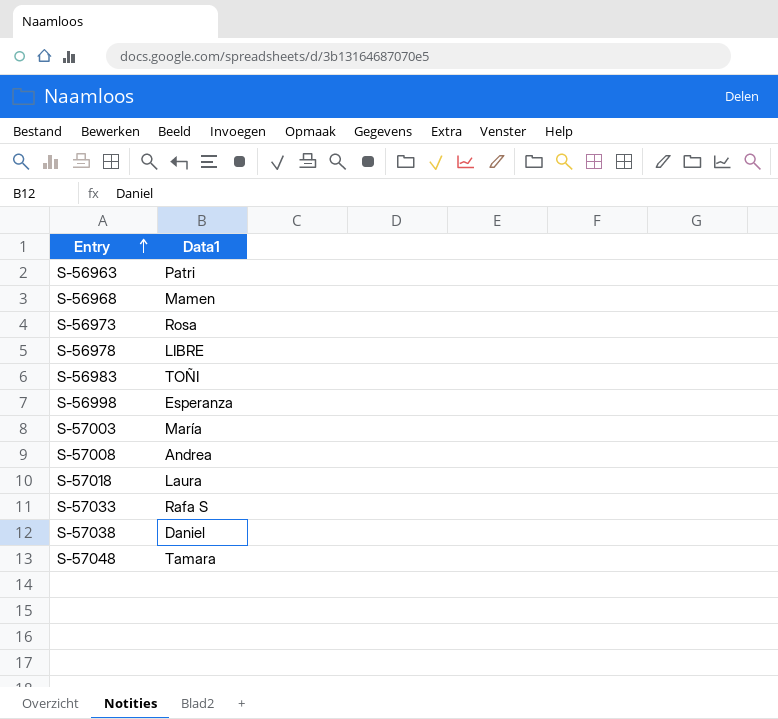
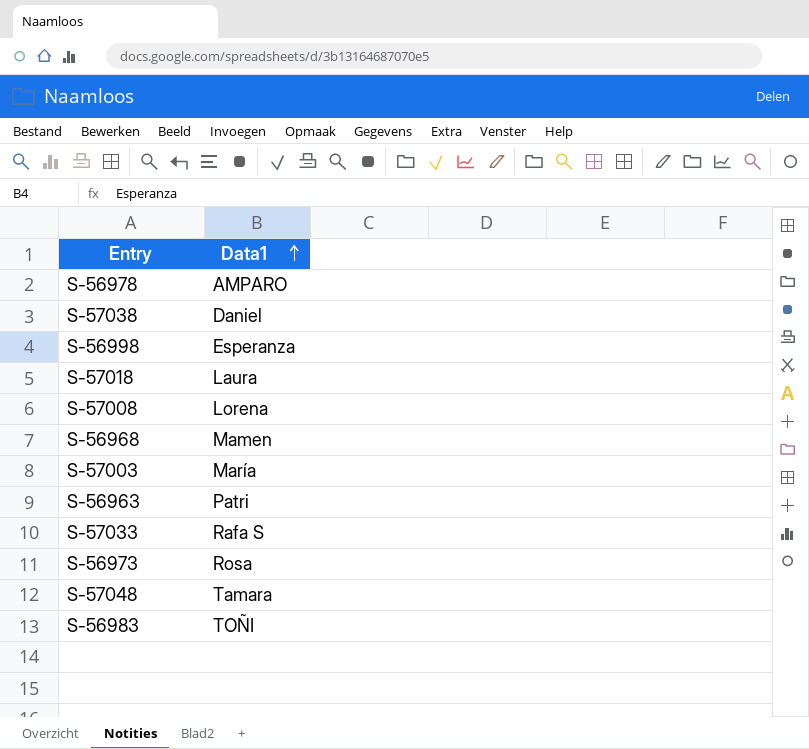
row order: Entry ascending -> Data1 ascending
S-56978 | Data1: LIBRE -> AMPARO
S-57008 | Data1: Andrea -> Lorena

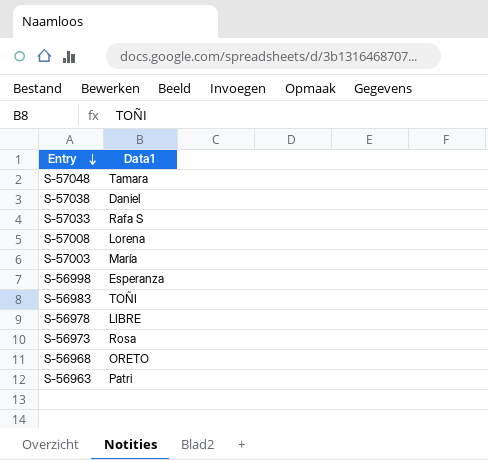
row order: Data1 ascending -> Entry descending
row S-57018: Laura -> none
S-56978 | Data1: AMPARO -> LIBRE
S-56968 | Data1: Mamen -> ORETO

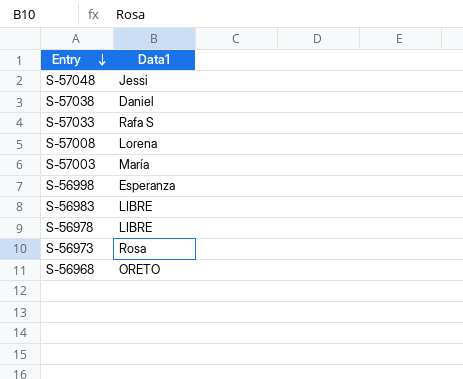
row S-56963: Patri -> none
S-57048 | Data1: Tamara -> Jessi
S-56983 | Data1: TOÑI -> LIBRE

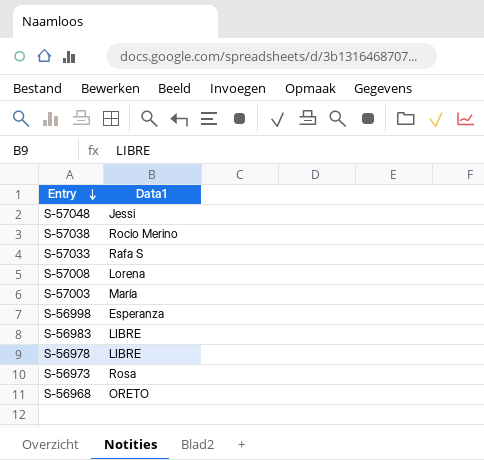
S-57038 | Data1: Daniel -> Rocio Merino

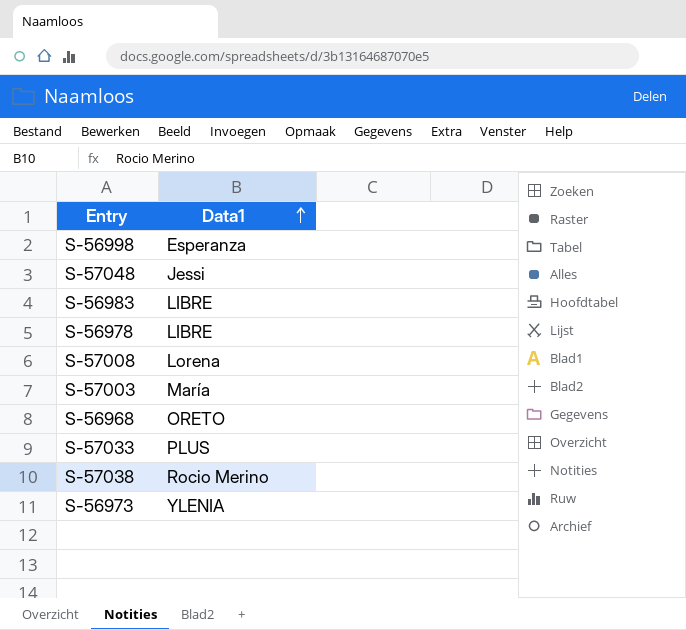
row order: Entry descending -> Data1 ascending
S-57033 | Data1: Rafa S -> PLUS
S-56973 | Data1: Rosa -> YLENIA

